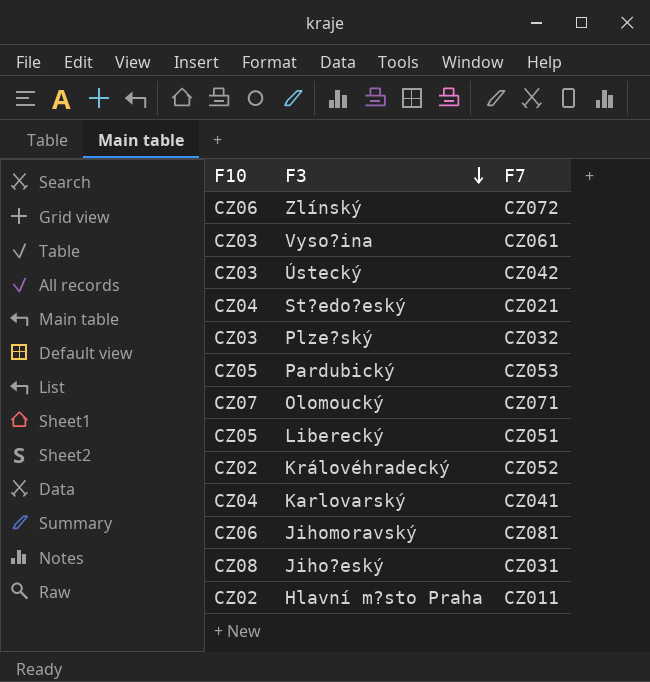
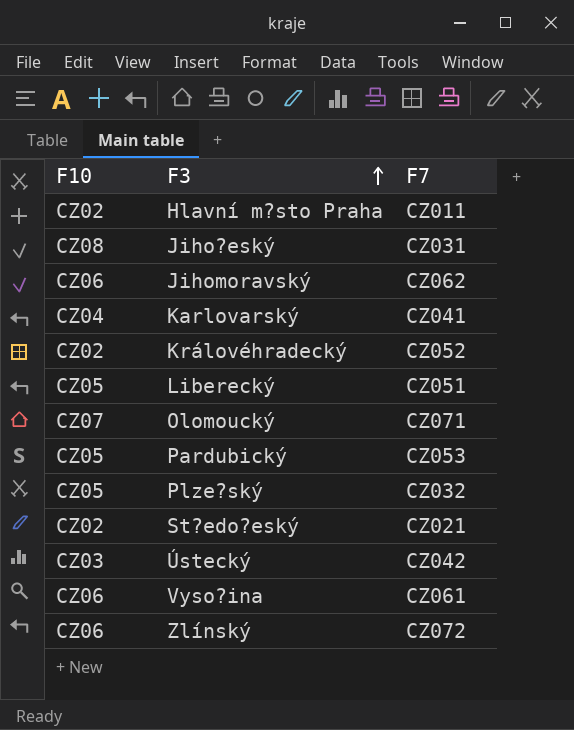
row order: F3 descending -> F3 ascending
Jihomoravský | F7: CZ081 -> CZ062
Plze?ský | F10: CZ03 -> CZ05
St?edo?eský | F10: CZ04 -> CZ02
Vyso?ina | F10: CZ03 -> CZ06

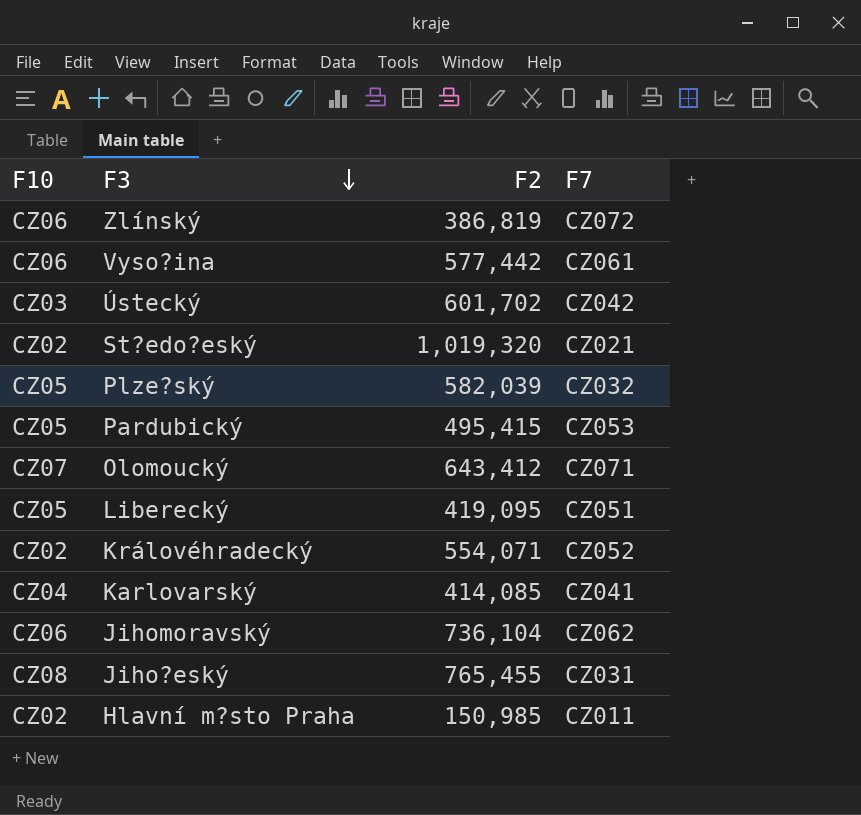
row order: F3 ascending -> F3 descending
column F2 | position: none -> 3

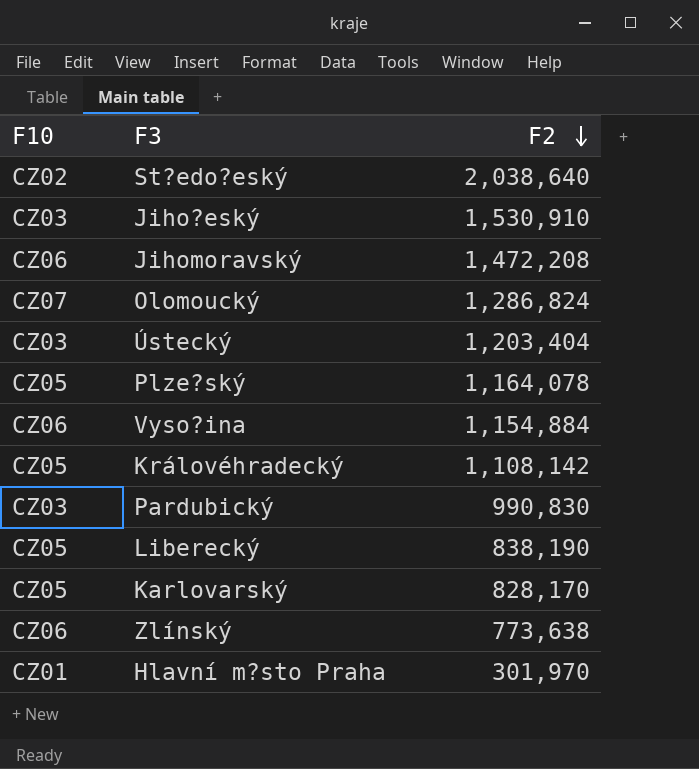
row order: F3 descending -> F2 descending
column F7 | position: 4 -> none
St?edo?eský | F2: 1,019,320 -> 2,038,640
Jiho?eský | F10: CZ08 -> CZ03
Jiho?eský | F2: 765,455 -> 1,530,910
Jihomoravský | F2: 736,104 -> 1,472,208
Olomoucký | F2: 643,412 -> 1,286,824
Ústecký | F2: 601,702 -> 1,203,404
Plze?ský | F2: 582,039 -> 1,164,078
Vyso?ina | F2: 577,442 -> 1,154,884
Královéhradecký | F10: CZ02 -> CZ05
Královéhradecký | F2: 554,071 -> 1,108,142
Pardubický | F10: CZ05 -> CZ03
Pardubický | F2: 495,415 -> 990,830
Liberecký | F2: 419,095 -> 838,190
Karlovarský | F10: CZ04 -> CZ05
Karlovarský | F2: 414,085 -> 828,170
Zlínský | F2: 386,819 -> 773,638
Hlavní m?sto Praha | F10: CZ02 -> CZ01
Hlavní m?sto Praha | F2: 150,985 -> 301,970

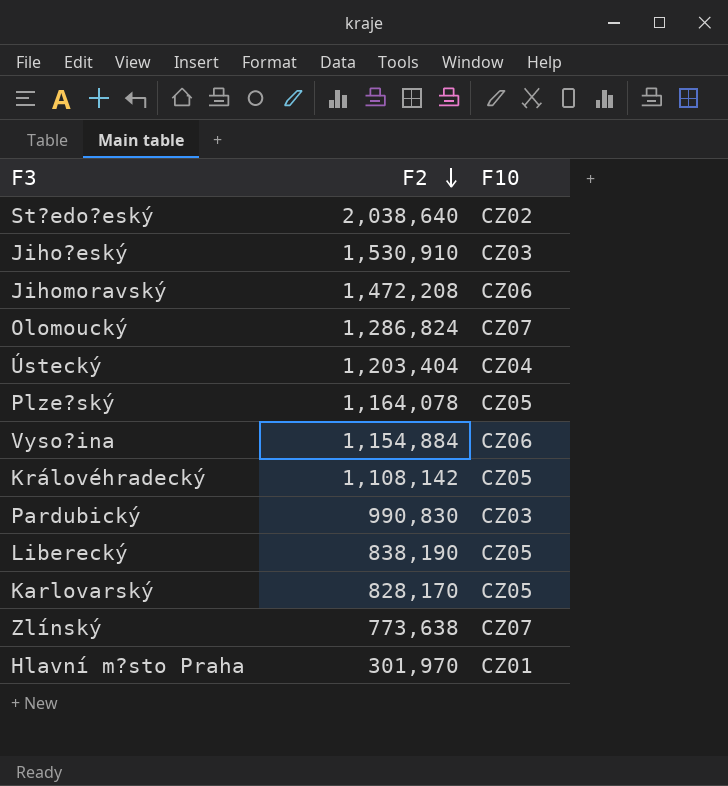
column F10 | position: 1 -> 3
Ústecký | F10: CZ03 -> CZ04
Zlínský | F10: CZ06 -> CZ07

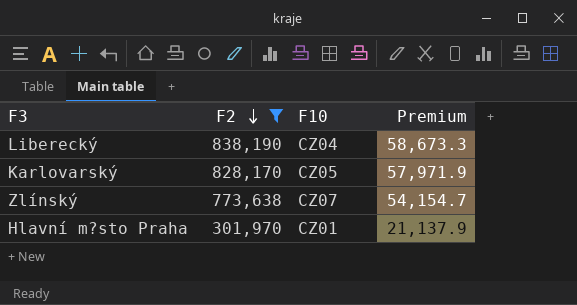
filter: none -> F2 <= 838,190
column Premium | formula: none -> [F2] * 0.07
Liberecký | F10: CZ05 -> CZ04

